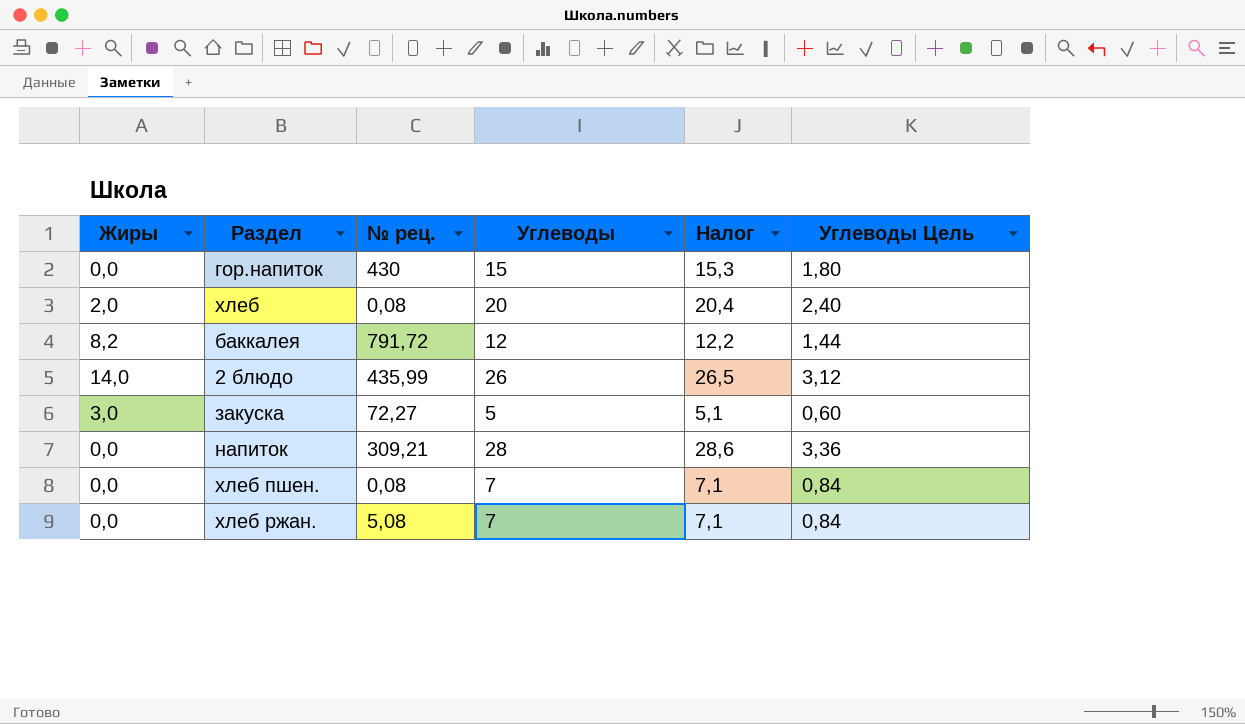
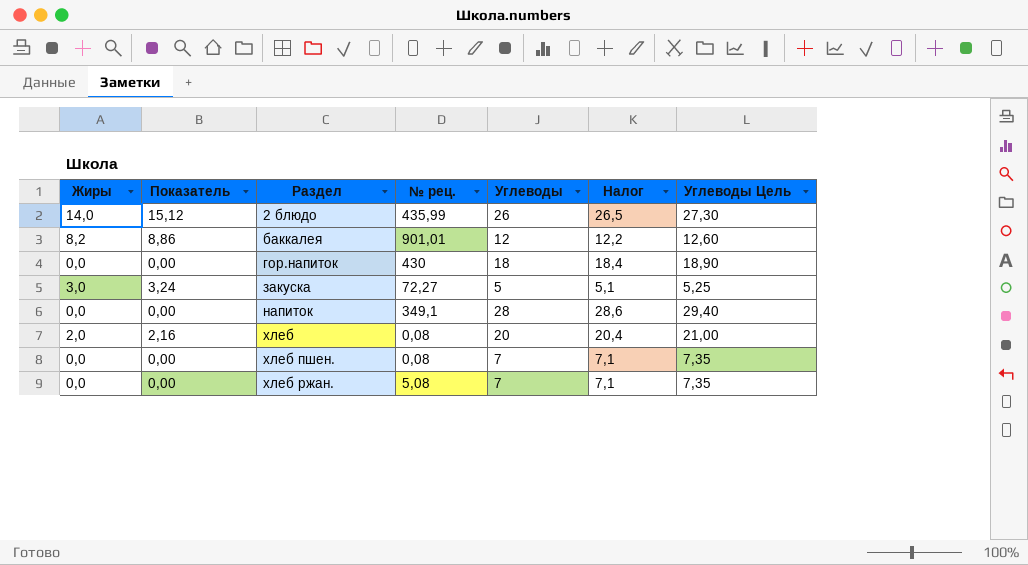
row order: none -> Раздел ascending
column Показатель | formula: none -> [Жиры] * 1,08
column Углеводы Цель | formula: [Углеводы] * 0,12 -> [Углеводы] * 1,05
баккалея | № рец.: 791,72 -> 901,01
гор.напиток | Углеводы: 15 -> 18
гор.напиток | Налог: 15,3 -> 18,4
напиток | № рец.: 309,21 -> 349,1

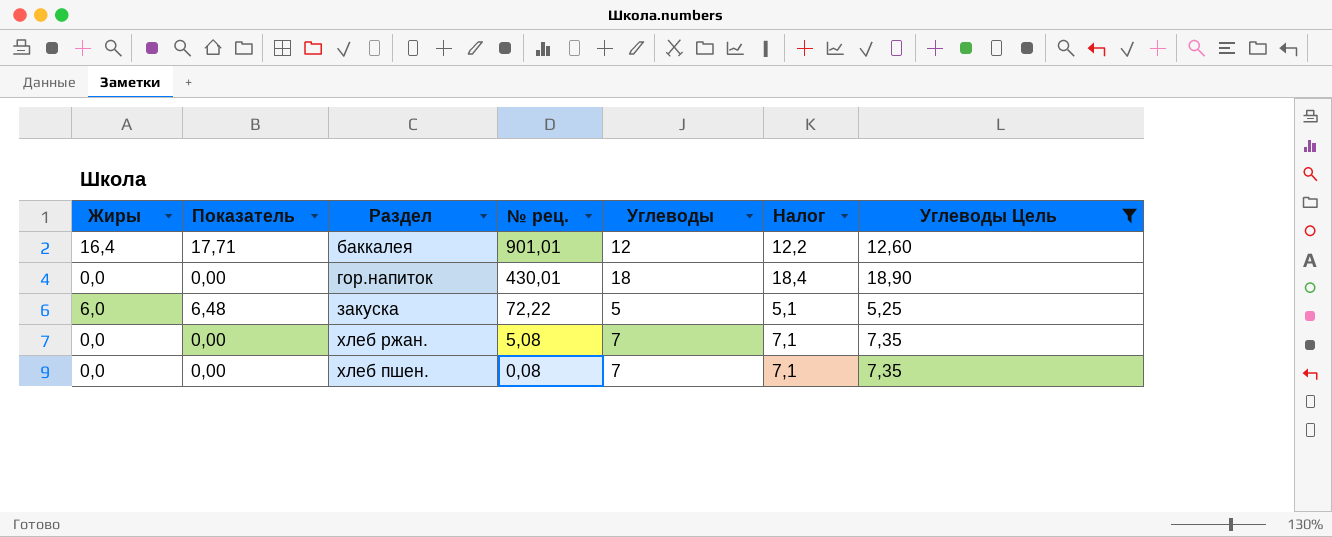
filter: none -> Углеводы Цель <= 18,90
row order: Раздел ascending -> № рец. descending
баккалея | Жиры: 8,2 -> 16,4
баккалея | Показатель: 8,86 -> 17,71
гор.напиток | № рец.: 430 -> 430,01
закуска | Жиры: 3,0 -> 6,0
закуска | Показатель: 3,24 -> 6,48
закуска | № рец.: 72,27 -> 72,22

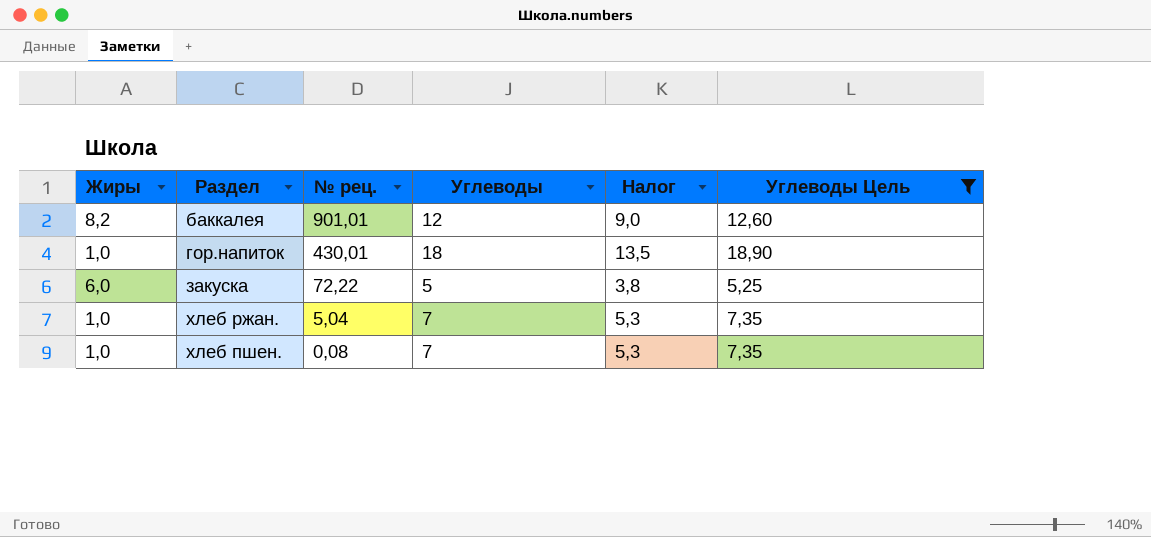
column Показатель | formula: [Жиры] * 1,08 -> none
column Налог | formula: [Углеводы] * 1,02 -> [Углеводы] * 0,75
баккалея | Жиры: 16,4 -> 8,2
гор.напиток | Жиры: 0,0 -> 1,0
хлеб ржан. | Жиры: 0,0 -> 1,0
хлеб ржан. | № рец.: 5,08 -> 5,04
хлеб пшен. | Жиры: 0,0 -> 1,0

